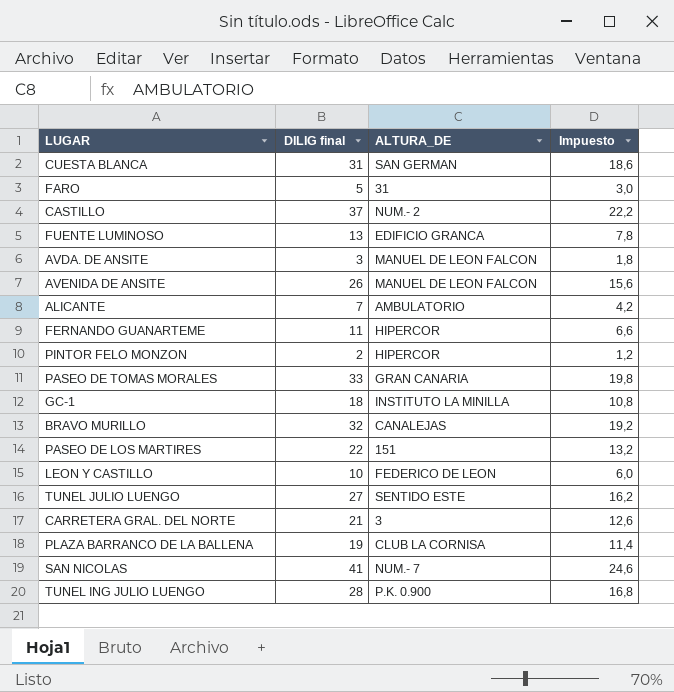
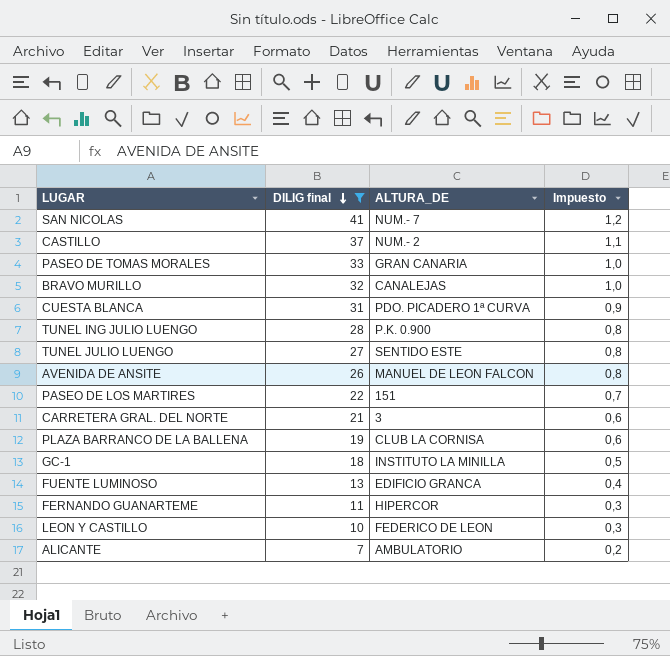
filter: none -> DILIG final >= 7
row order: none -> DILIG final descending
column Impuesto | formula: [DILIG final] * 0,6 -> [DILIG final] * 0,03
CUESTA BLANCA | ALTURA_DE: SAN GERMAN -> PDO. PICADERO 1ª CURVA

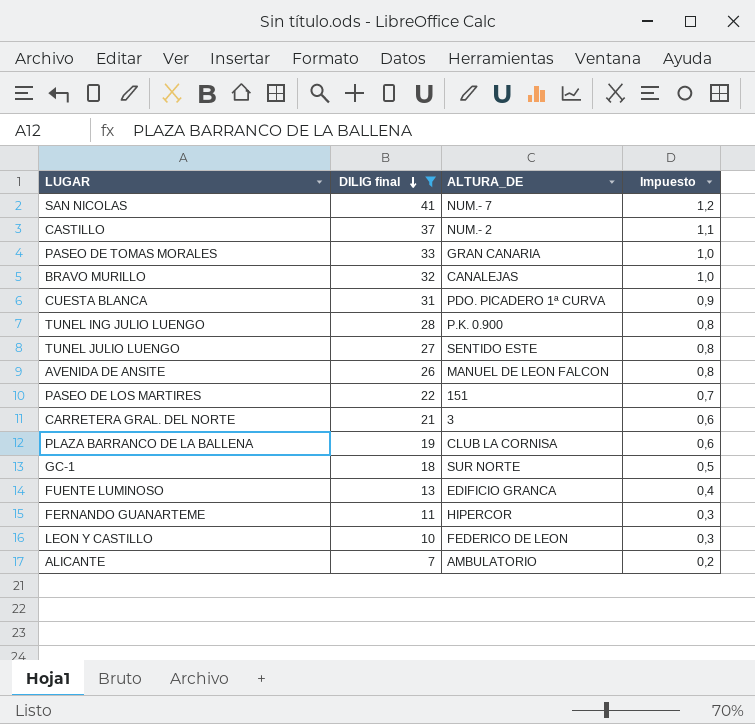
GC-1 | ALTURA_DE: INSTITUTO LA MINILLA -> SUR NORTE

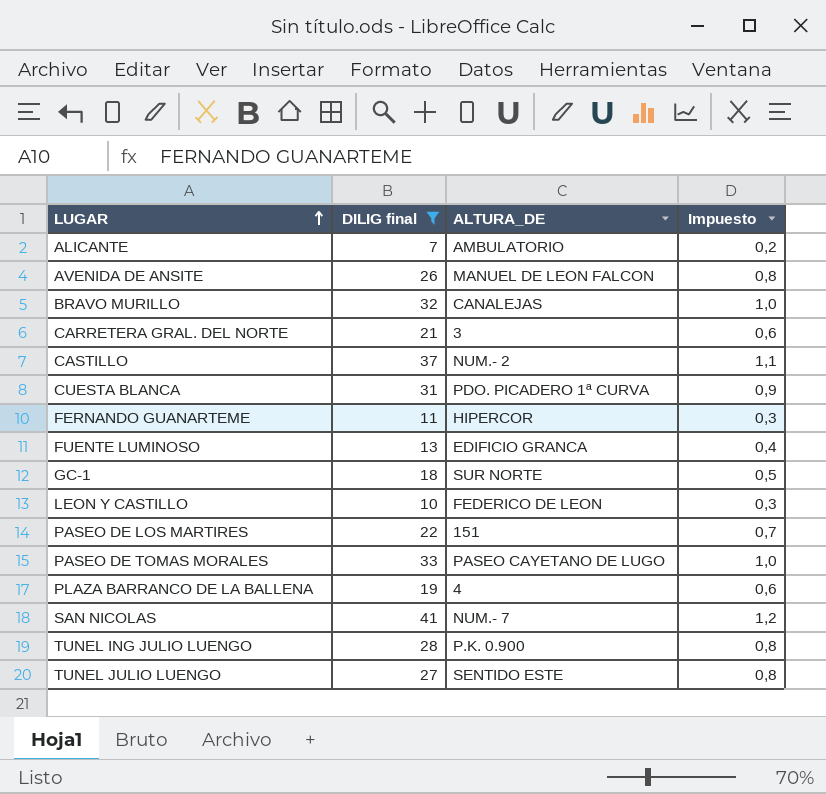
row order: DILIG final descending -> LUGAR ascending
PASEO DE TOMAS MORALES | ALTURA_DE: GRAN CANARIA -> PASEO CAYETANO DE LUGO
PLAZA BARRANCO DE LA BALLENA | ALTURA_DE: CLUB LA CORNISA -> 4

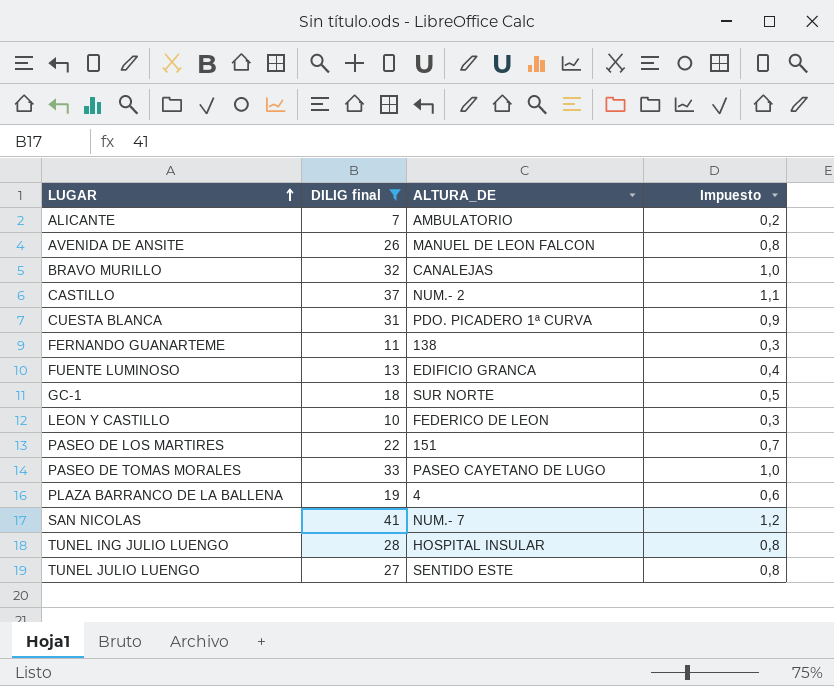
row CARRETERA GRAL. DEL NORTE: 21 | 3 | 0,6 -> none
FERNANDO GUANARTEME | ALTURA_DE: HIPERCOR -> 138
TUNEL ING JULIO LUENGO | ALTURA_DE: P.K. 0.900 -> HOSPITAL INSULAR

